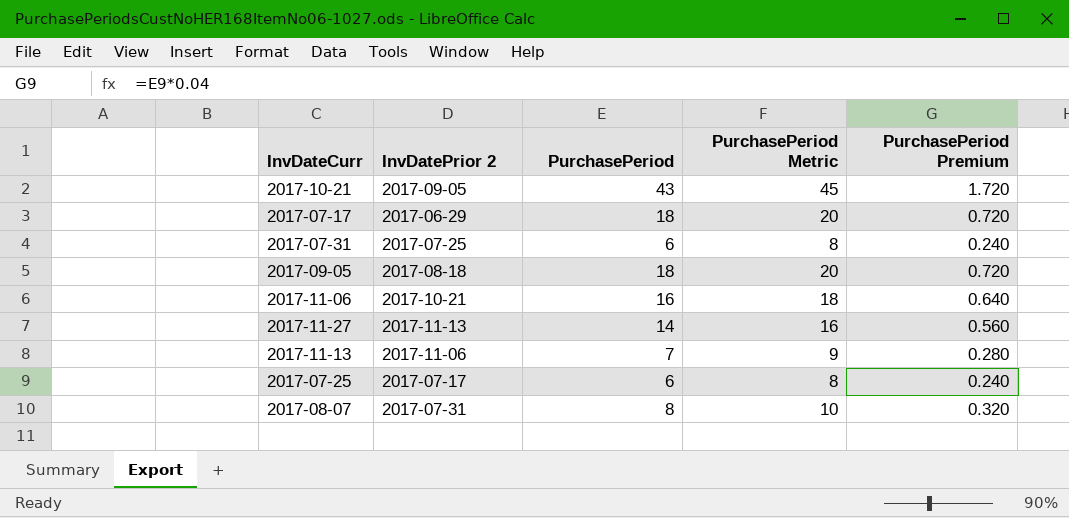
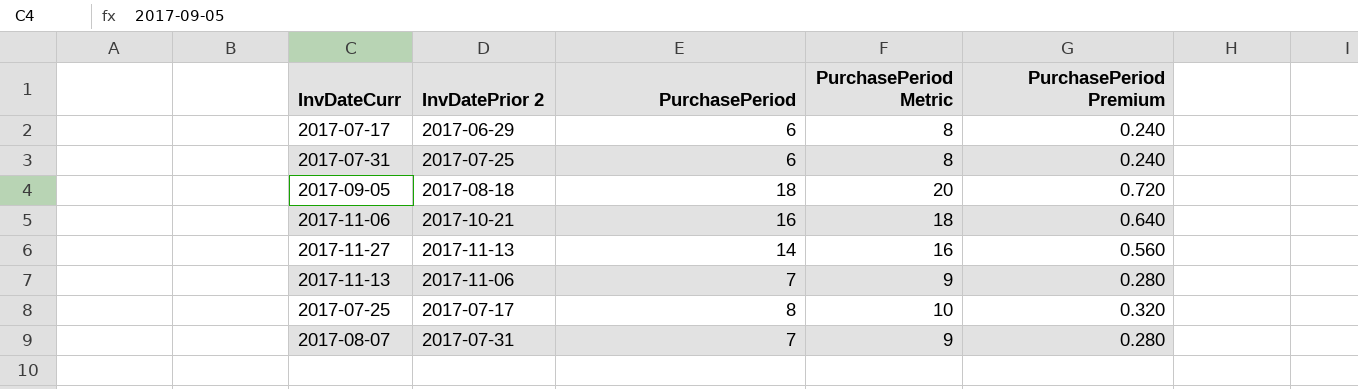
row 2017-10-21: 2017-09-05 | 43 | 45 | 1.720 -> none
2017-07-17 | PurchasePeriod: 18 -> 6
2017-07-17 | PurchasePeriod Metric: 20 -> 8
2017-07-17 | PurchasePeriod Premium: 0.720 -> 0.240
2017-07-25 | PurchasePeriod: 6 -> 8
2017-07-25 | PurchasePeriod Metric: 8 -> 10
2017-07-25 | PurchasePeriod Premium: 0.240 -> 0.320
2017-08-07 | PurchasePeriod: 8 -> 7
2017-08-07 | PurchasePeriod Metric: 10 -> 9
2017-08-07 | PurchasePeriod Premium: 0.320 -> 0.280

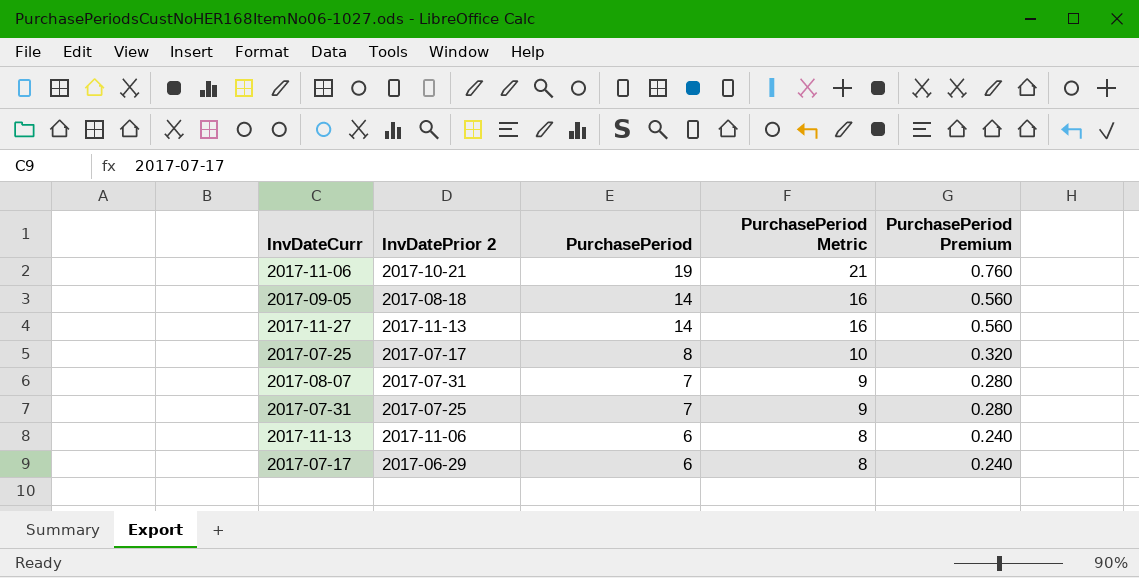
row order: none -> PurchasePeriod descending
2017-11-06 | PurchasePeriod: 16 -> 19
2017-11-06 | PurchasePeriod Metric: 18 -> 21
2017-11-06 | PurchasePeriod Premium: 0.640 -> 0.760
2017-09-05 | PurchasePeriod: 18 -> 14
2017-09-05 | PurchasePeriod Metric: 20 -> 16
2017-09-05 | PurchasePeriod Premium: 0.720 -> 0.560
2017-07-31 | PurchasePeriod: 6 -> 7
2017-07-31 | PurchasePeriod Metric: 8 -> 9
2017-07-31 | PurchasePeriod Premium: 0.240 -> 0.280
2017-11-13 | PurchasePeriod: 7 -> 6
2017-11-13 | PurchasePeriod Metric: 9 -> 8
2017-11-13 | PurchasePeriod Premium: 0.280 -> 0.240

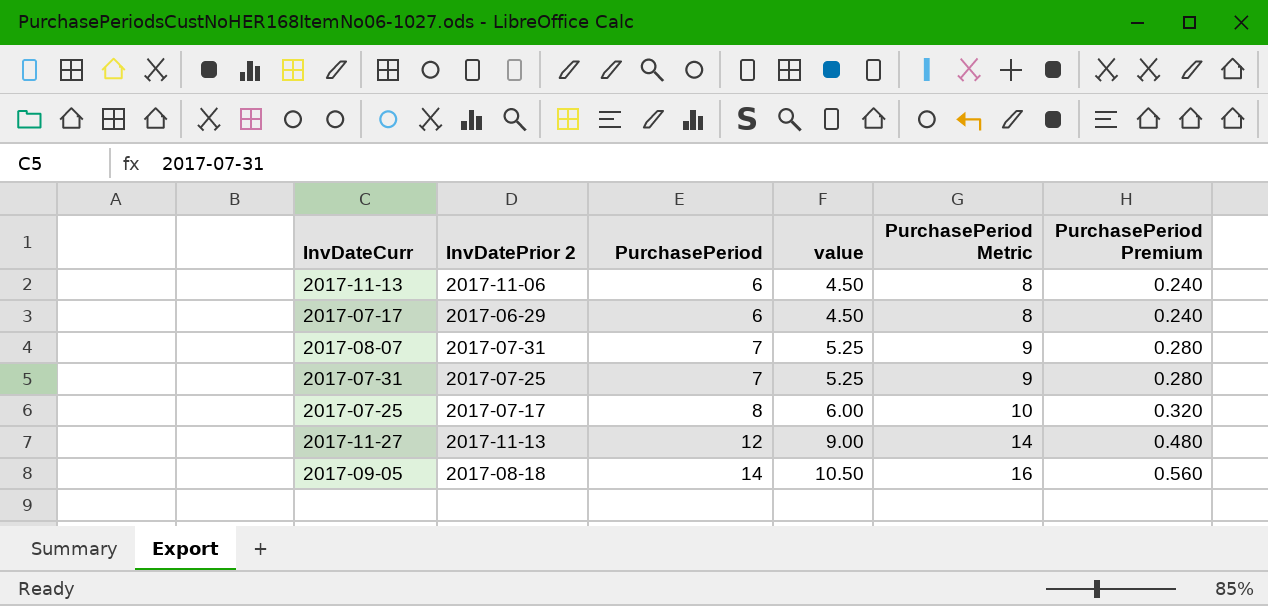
row order: PurchasePeriod descending -> PurchasePeriod ascending
column value | formula: none -> [PurchasePeriod] * 0.75
row 2017-11-06: 2017-10-21 | 19 | 21 | 0.760 -> none
2017-11-27 | PurchasePeriod: 14 -> 12
2017-11-27 | PurchasePeriod Metric: 16 -> 14
2017-11-27 | PurchasePeriod Premium: 0.560 -> 0.480

